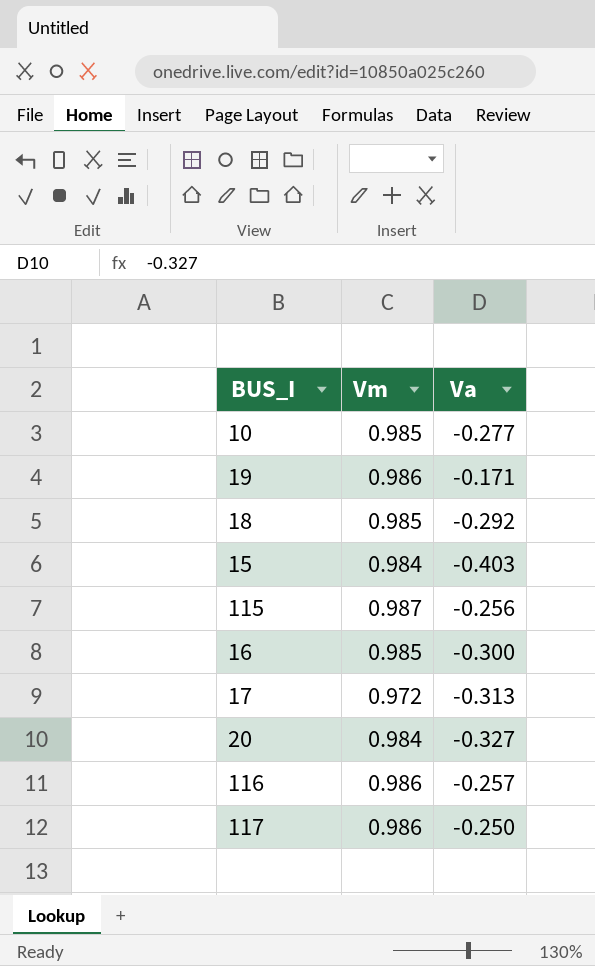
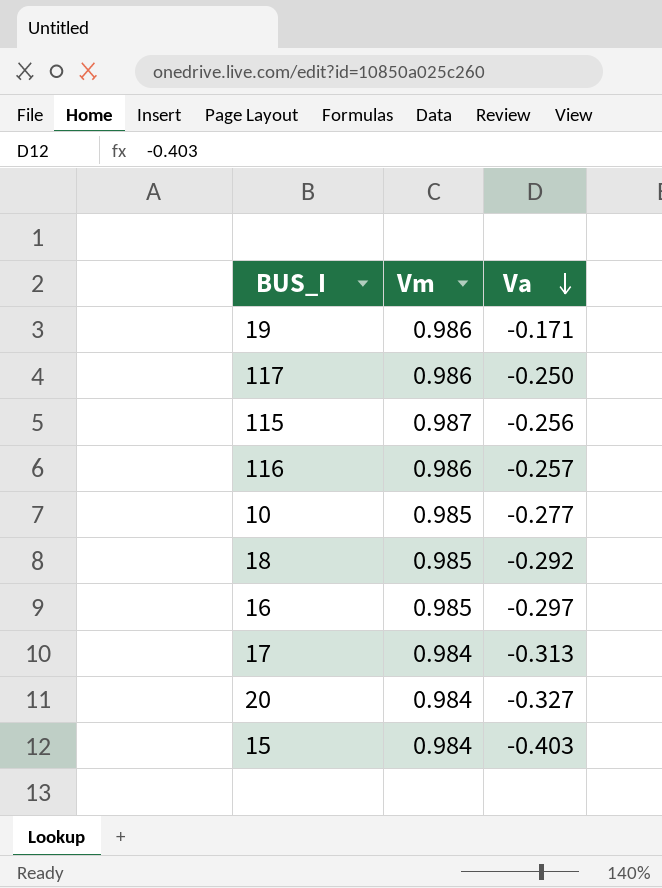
row order: none -> Va descending
16 | Va: -0.300 -> -0.297
17 | Vm: 0.972 -> 0.984

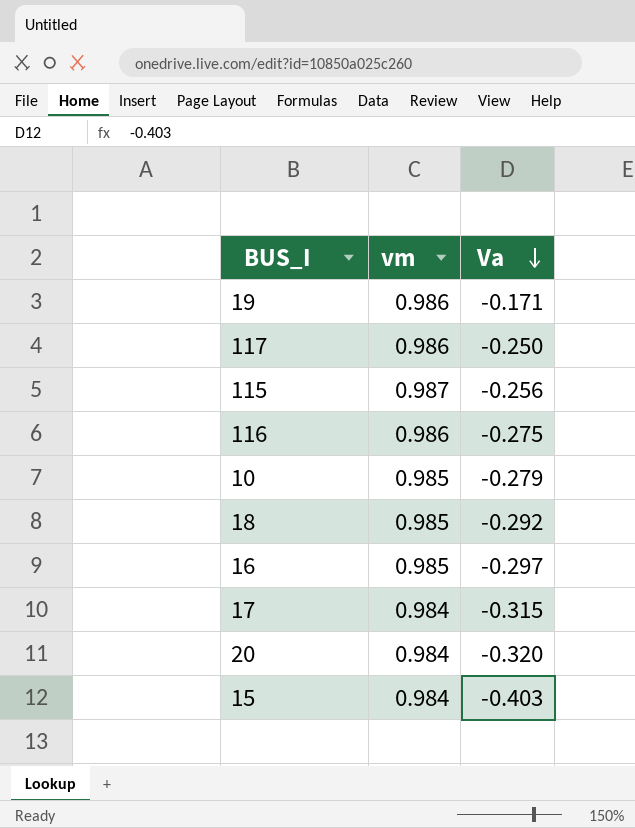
column name: Vm -> vm
116 | Va: -0.257 -> -0.275
10 | Va: -0.277 -> -0.279
17 | Va: -0.313 -> -0.315
20 | Va: -0.327 -> -0.320

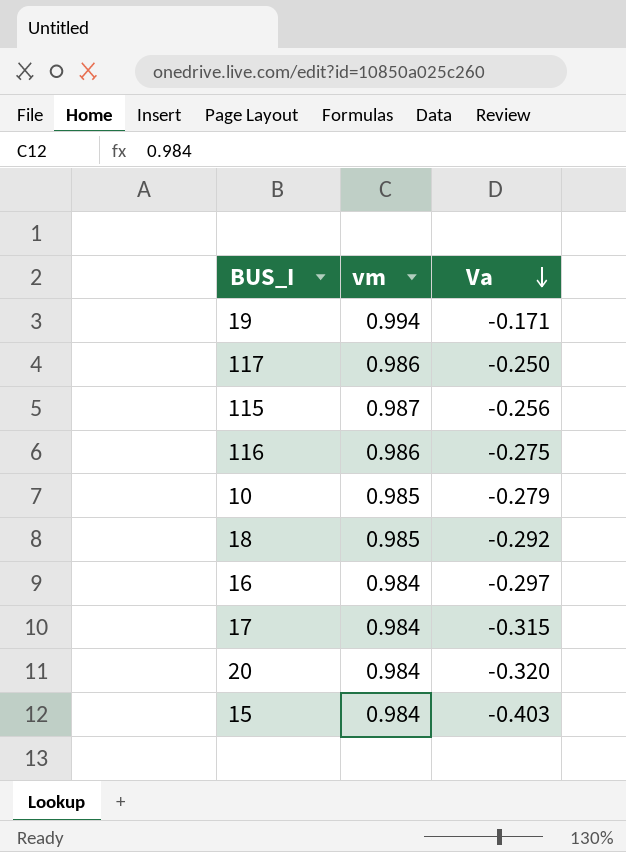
19 | vm: 0.986 -> 0.994
16 | vm: 0.985 -> 0.984

